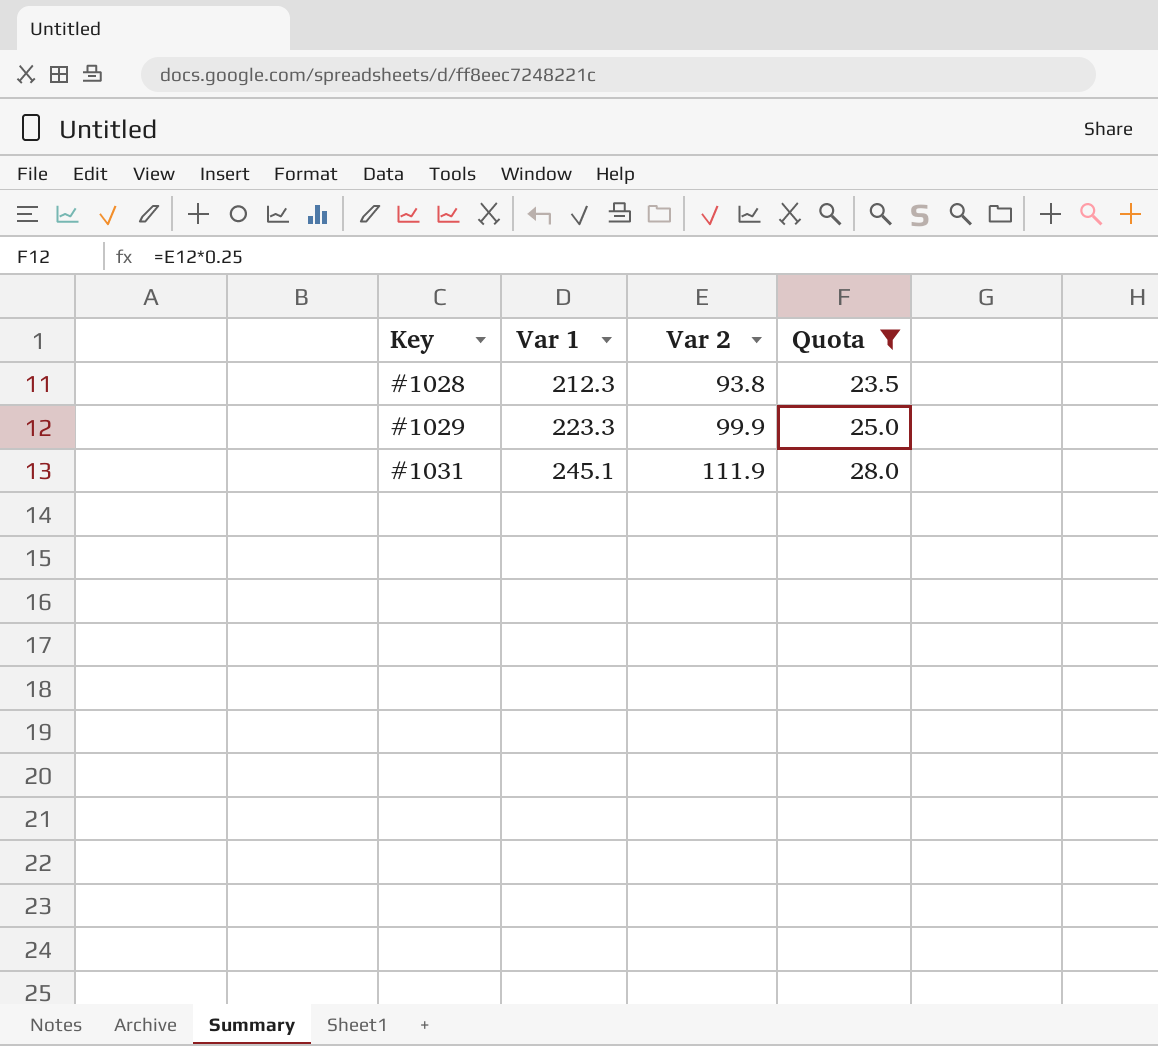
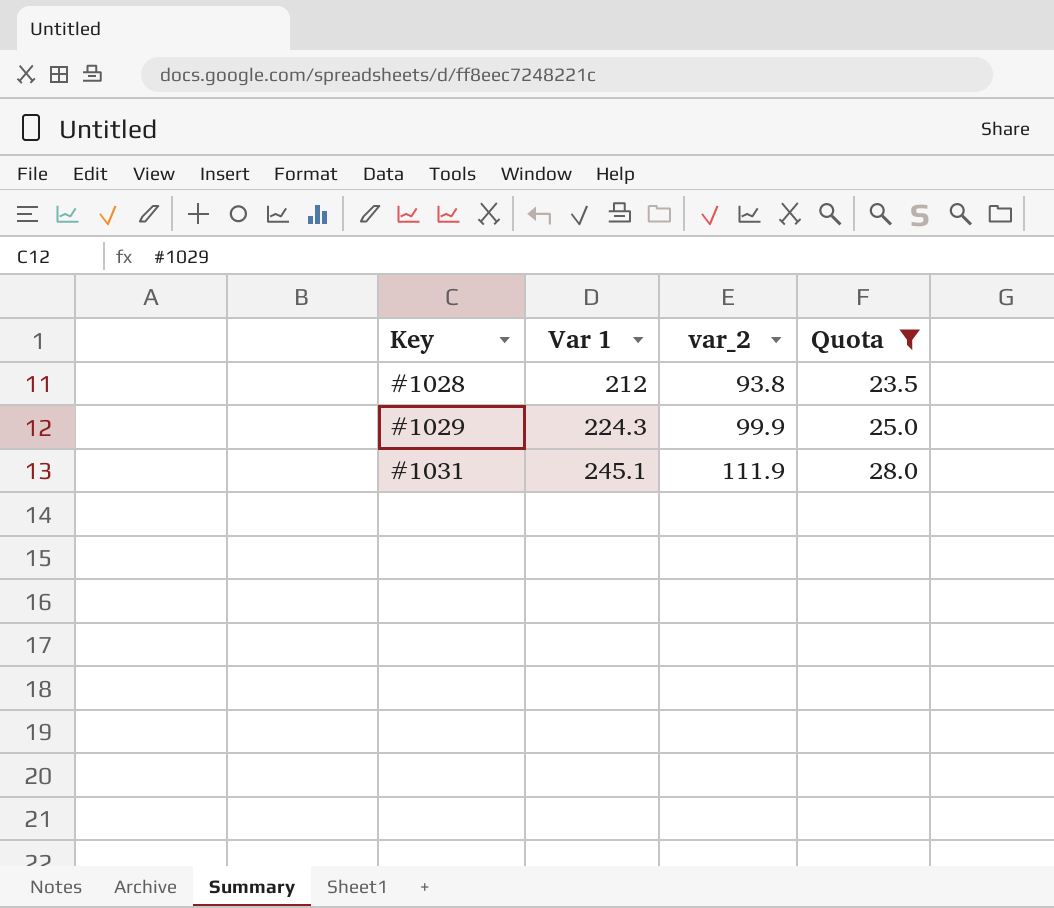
column name: Var 2 -> var_2
#1028 | Var 1: 212.3 -> 212
#1029 | Var 1: 223.3 -> 224.3

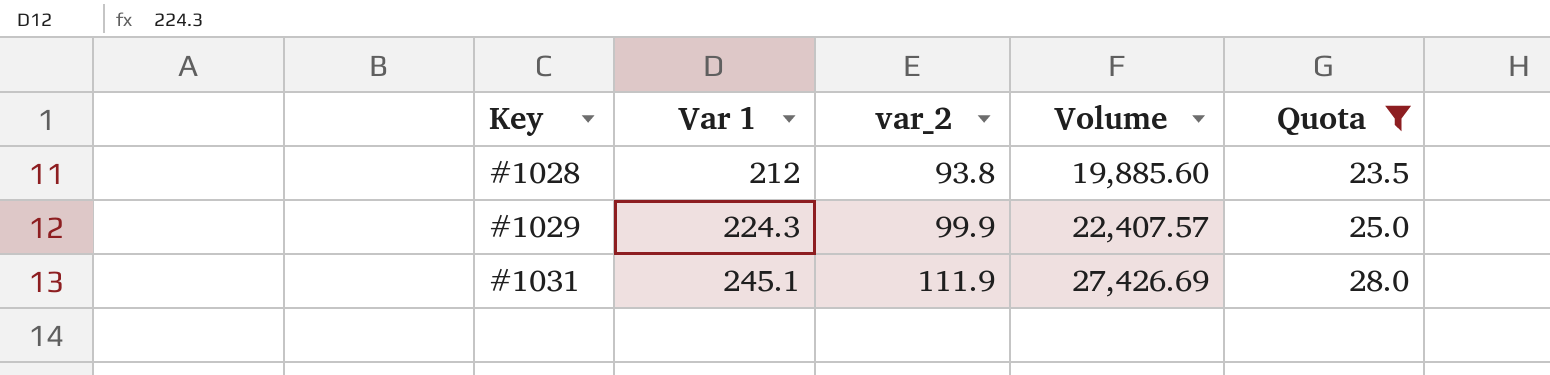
column Volume | formula: none -> [Var 1] * [var_2]

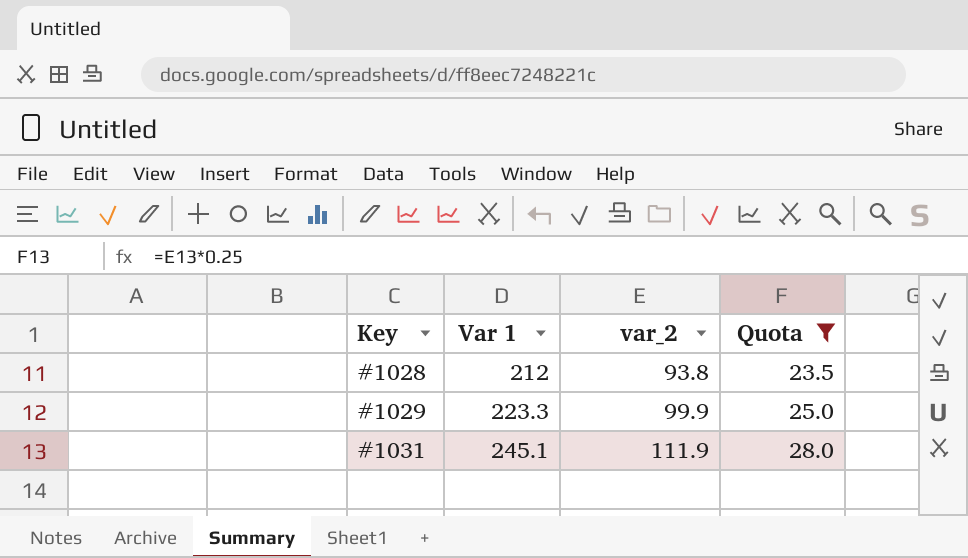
column Volume | formula: [Var 1] * [var_2] -> none
#1029 | Var 1: 224.3 -> 223.3

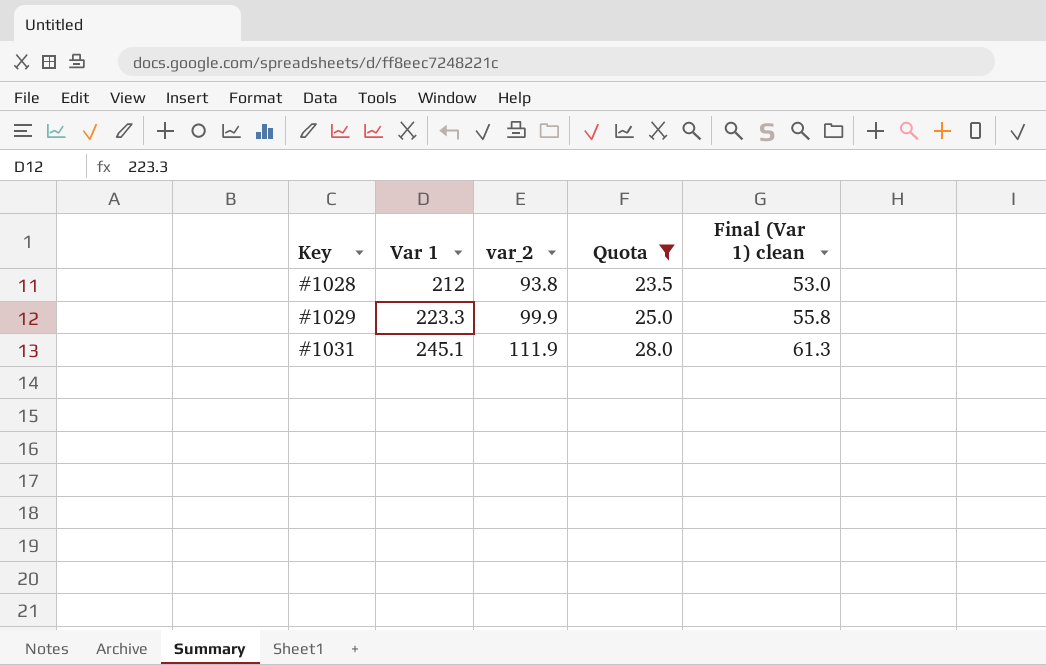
column Final (Var 1) clean | formula: none -> [Var 1] * 0.25

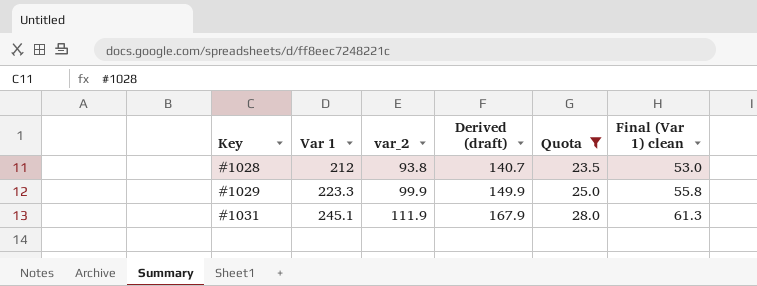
column Derived (draft) | formula: none -> [var_2] * 1.5

